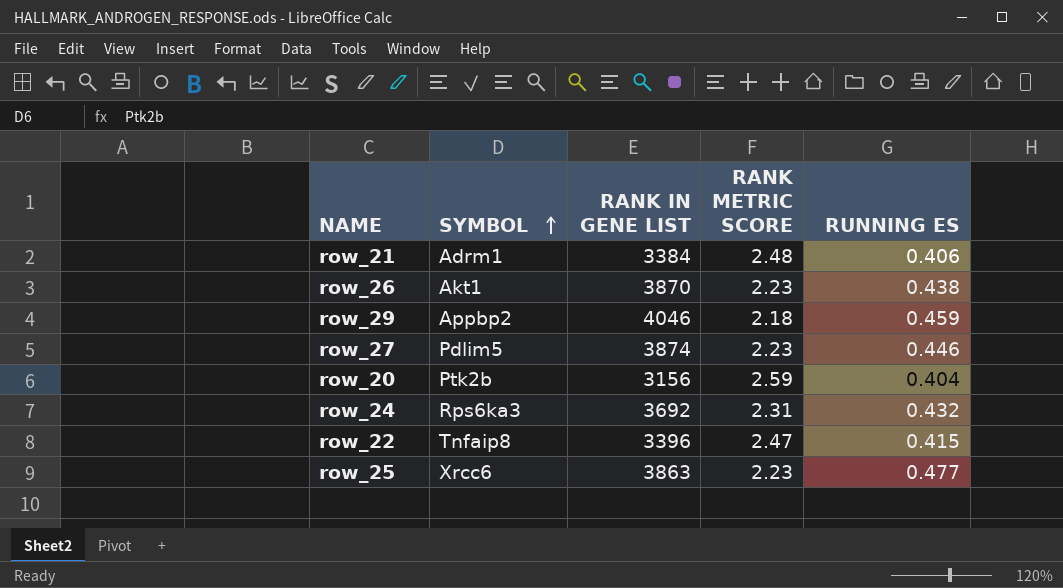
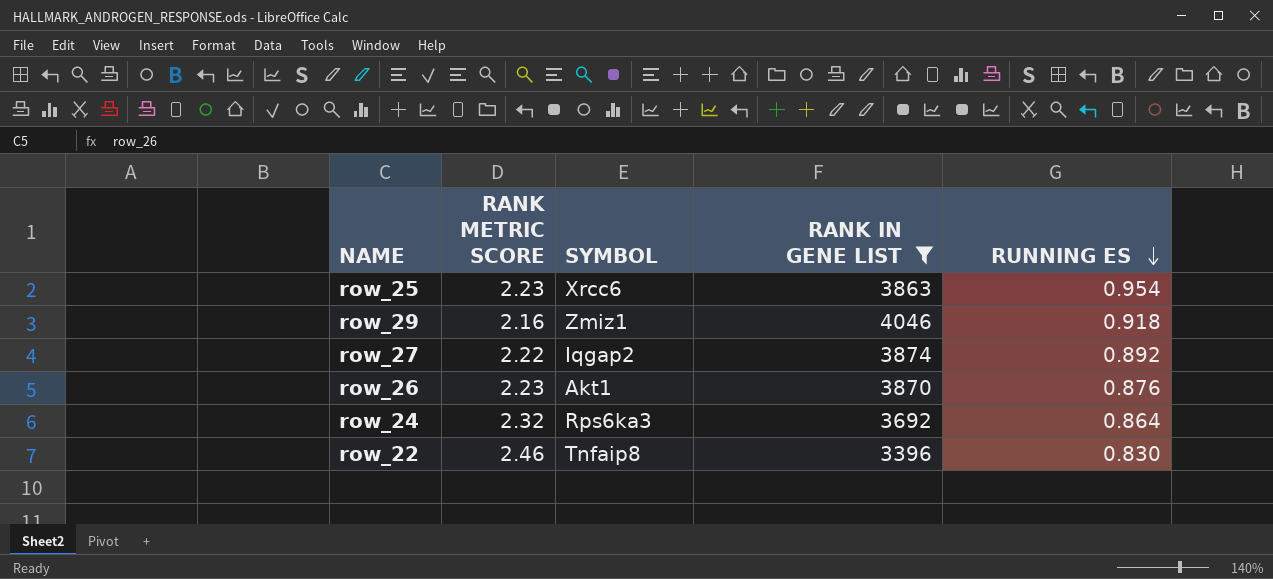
filter: none -> RANK IN GENE LIST >= 3396
row order: SYMBOL ascending -> RUNNING ES descending
column RANK METRIC SCORE | position: 4 -> 2
row_25 | RUNNING ES: 0.477 -> 0.954
row_29 | RANK METRIC SCORE: 2.18 -> 2.16
row_29 | SYMBOL: Appbp2 -> Zmiz1
row_29 | RUNNING ES: 0.459 -> 0.918
row_27 | RANK METRIC SCORE: 2.23 -> 2.22
row_27 | SYMBOL: Pdlim5 -> Iqgap2
row_27 | RUNNING ES: 0.446 -> 0.892
row_26 | RUNNING ES: 0.438 -> 0.876
row_24 | RANK METRIC SCORE: 2.31 -> 2.32
row_24 | RUNNING ES: 0.432 -> 0.864
row_22 | RANK METRIC SCORE: 2.47 -> 2.46
row_22 | RUNNING ES: 0.415 -> 0.830

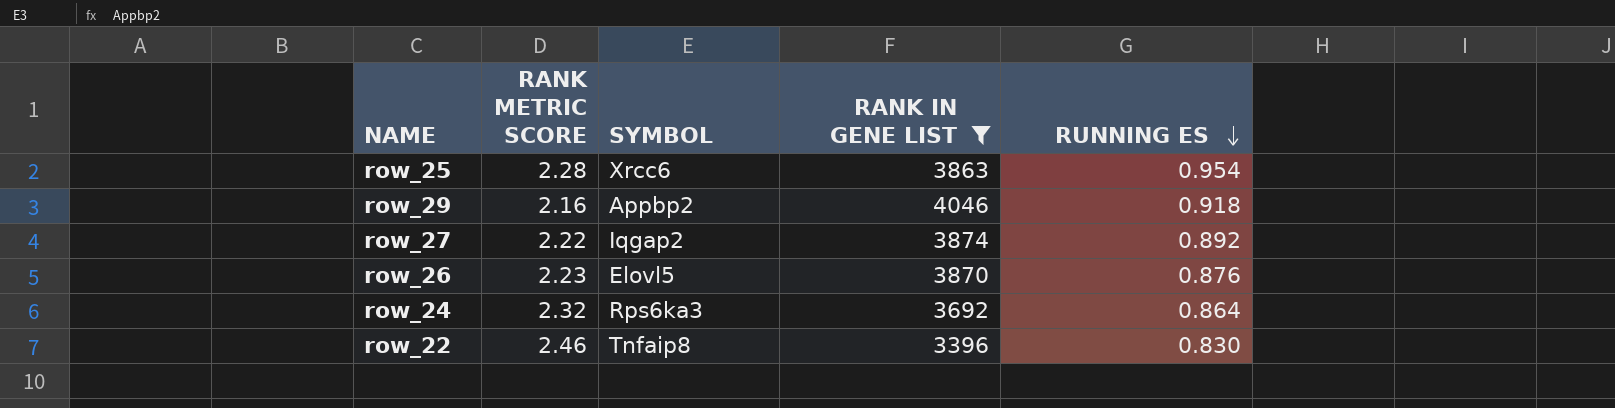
row_25 | RANK METRIC SCORE: 2.23 -> 2.28
row_29 | SYMBOL: Zmiz1 -> Appbp2
row_26 | SYMBOL: Akt1 -> Elovl5

